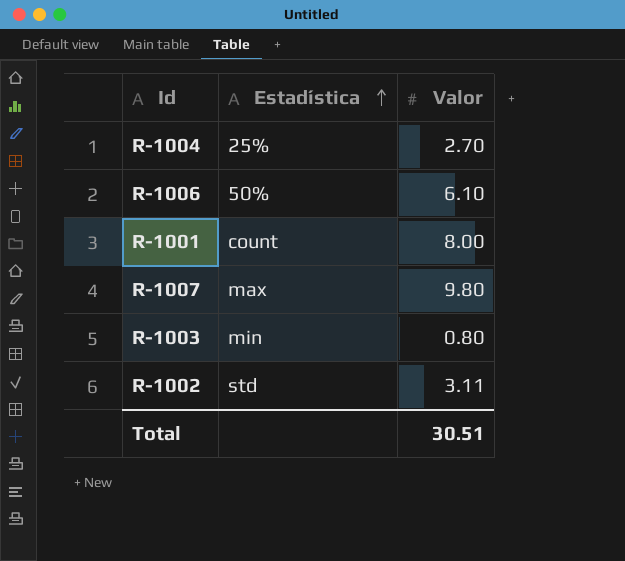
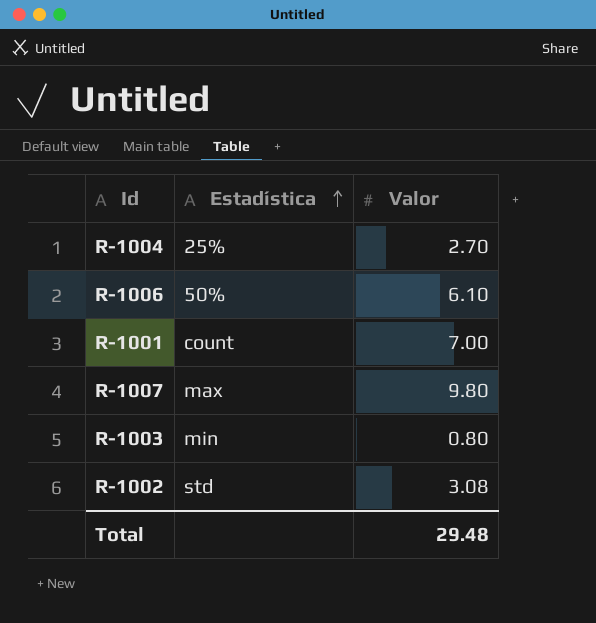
R-1001 | Valor: 8.00 -> 7.00
R-1002 | Valor: 3.11 -> 3.08
Total | Valor: 30.51 -> 29.48

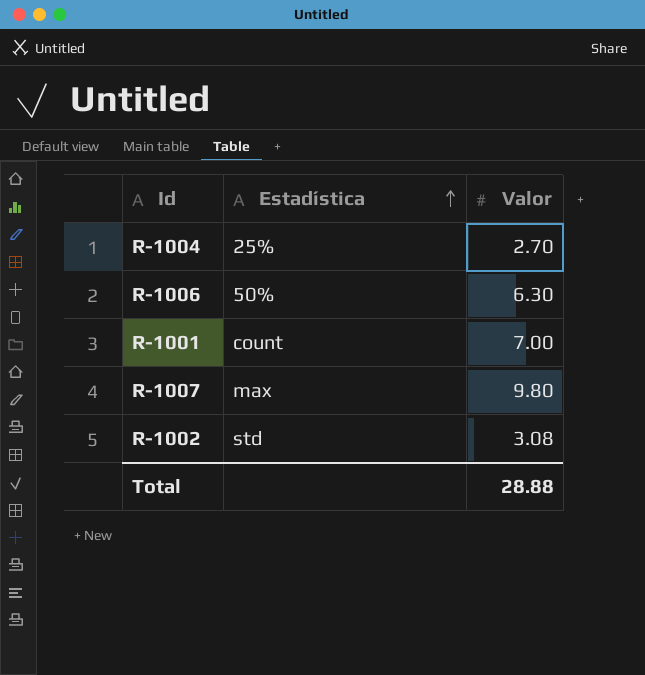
row R-1003: min | 0.80 -> none
R-1006 | Valor: 6.10 -> 6.30
Total | Valor: 29.48 -> 28.88

